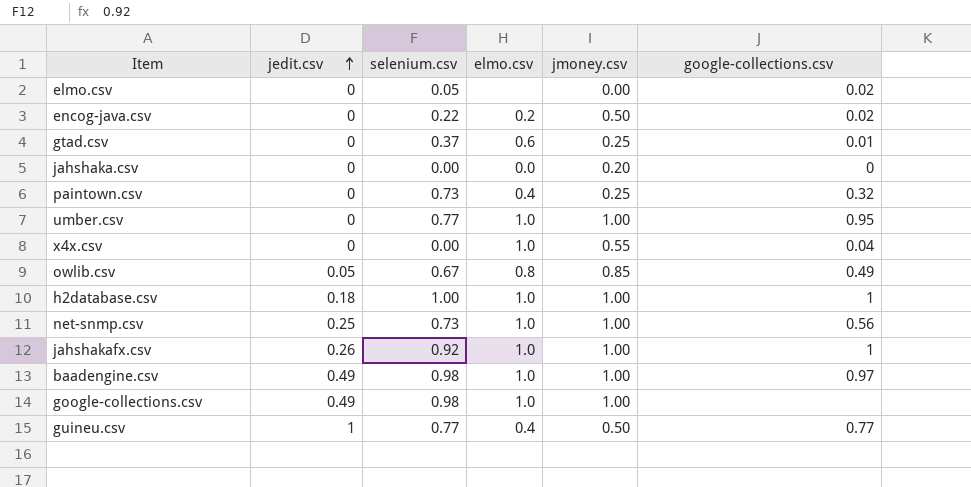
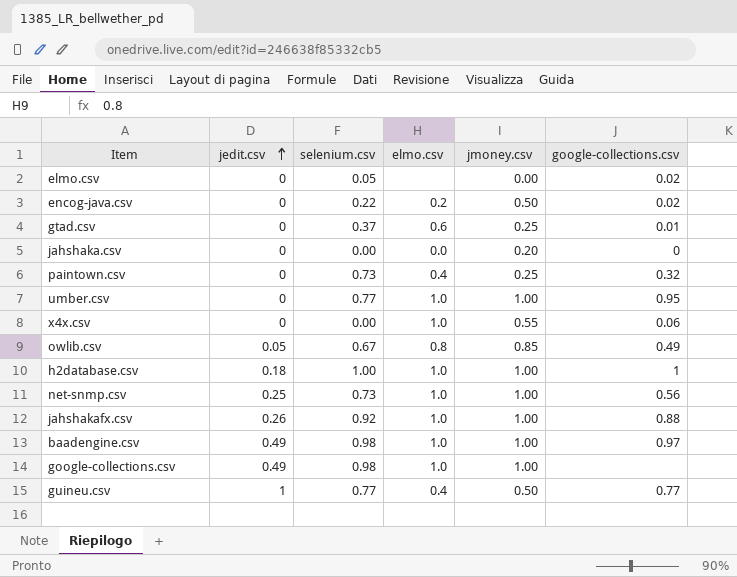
x4x.csv | google-collections.csv: 0.04 -> 0.06
jahshakafx.csv | google-collections.csv: 1 -> 0.88

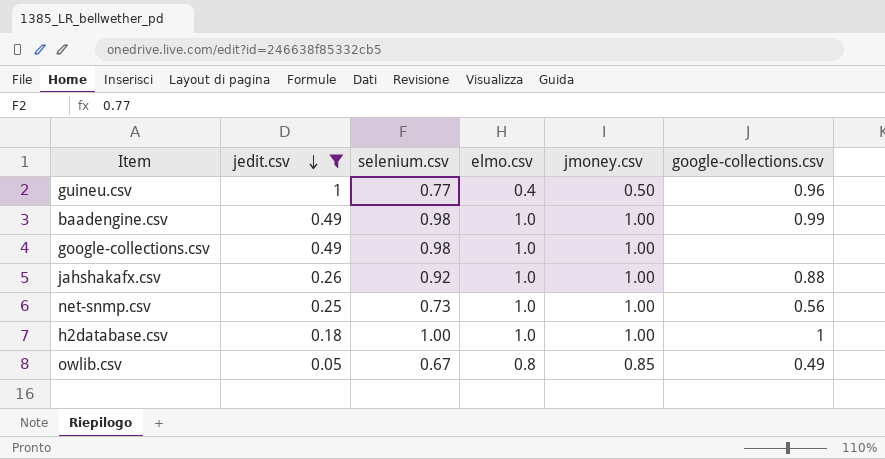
filter: none -> jedit.csv != 0
row order: jedit.csv ascending -> jedit.csv descending
guineu.csv | google-collections.csv: 0.77 -> 0.96
baadengine.csv | google-collections.csv: 0.97 -> 0.99

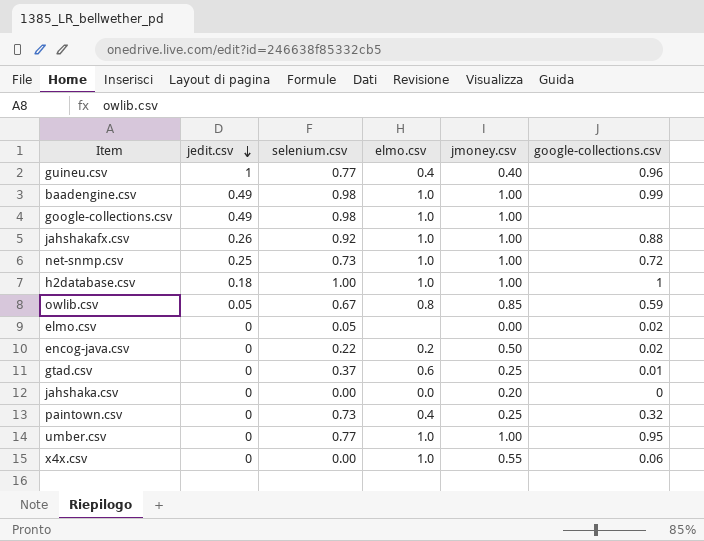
filter: jedit.csv != 0 -> none
guineu.csv | jmoney.csv: 0.50 -> 0.40
net-snmp.csv | google-collections.csv: 0.56 -> 0.72
owlib.csv | google-collections.csv: 0.49 -> 0.59

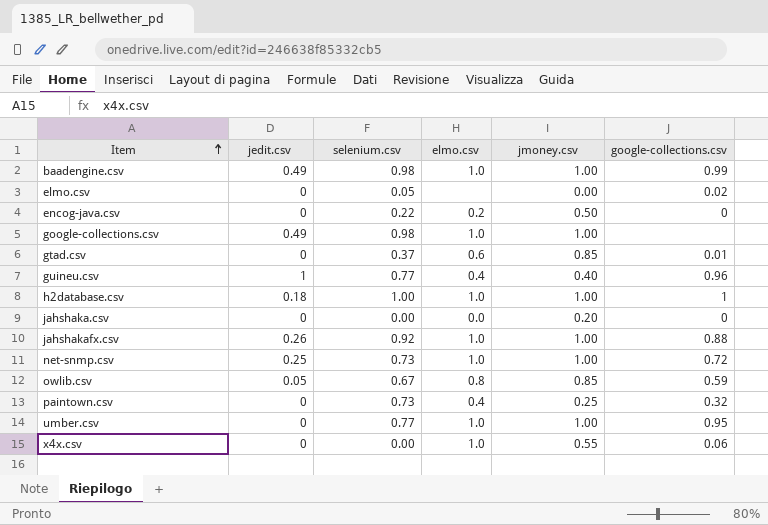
row order: jedit.csv descending -> Item ascending
encog-java.csv | google-collections.csv: 0.02 -> 0
gtad.csv | jmoney.csv: 0.25 -> 0.85

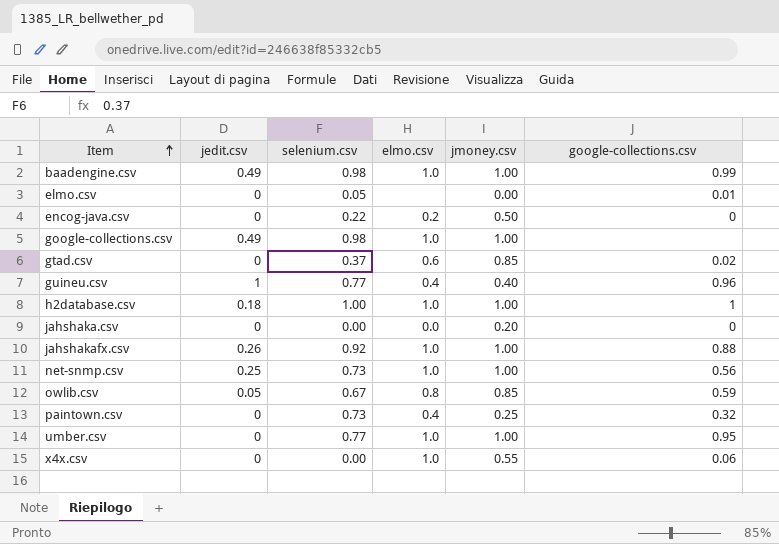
elmo.csv | google-collections.csv: 0.02 -> 0.01
gtad.csv | google-collections.csv: 0.01 -> 0.02
net-snmp.csv | google-collections.csv: 0.72 -> 0.56

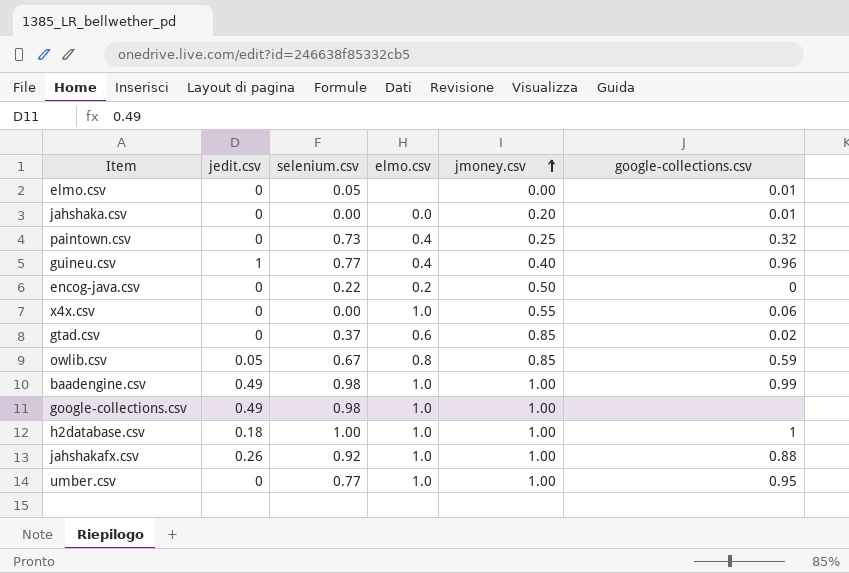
row order: Item ascending -> jmoney.csv ascending
row net-snmp.csv: 0.25 | 0.73 | 1.0 | 1.00 | 0.56 -> none
jahshaka.csv | google-collections.csv: 0 -> 0.01

